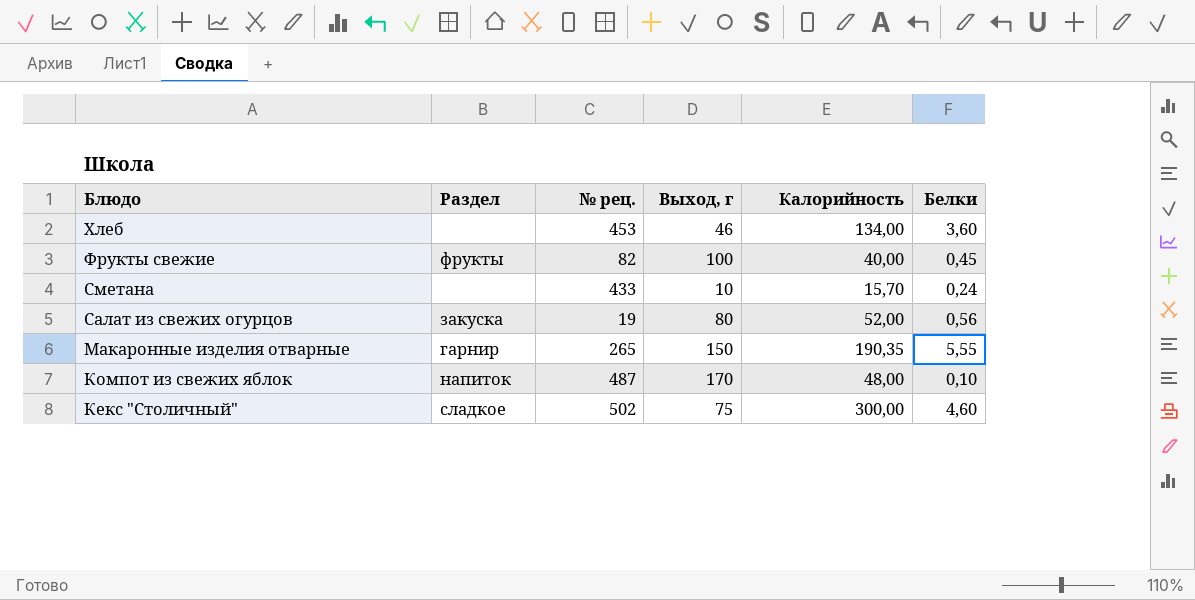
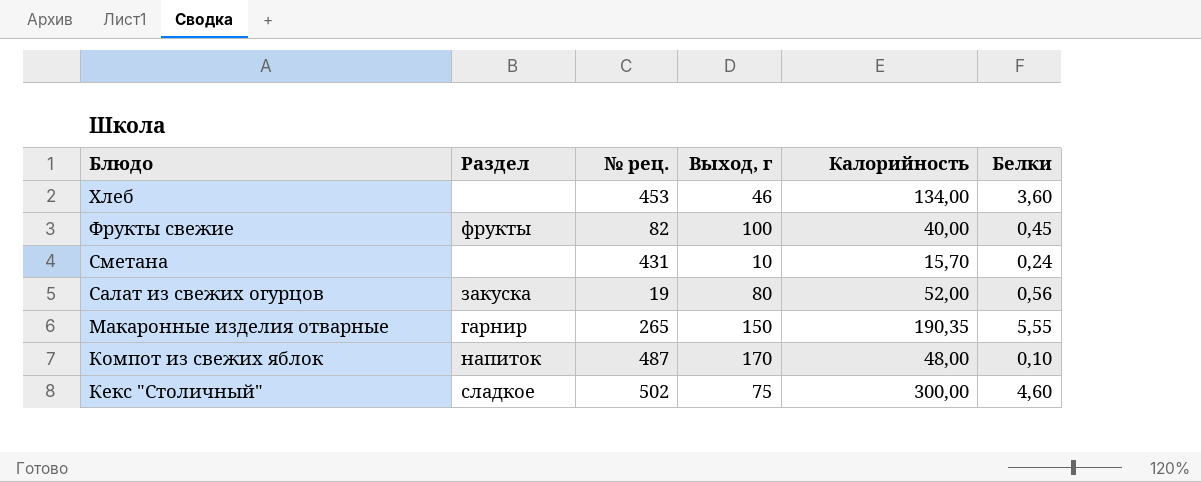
Сметана | № рец.: 433 -> 431

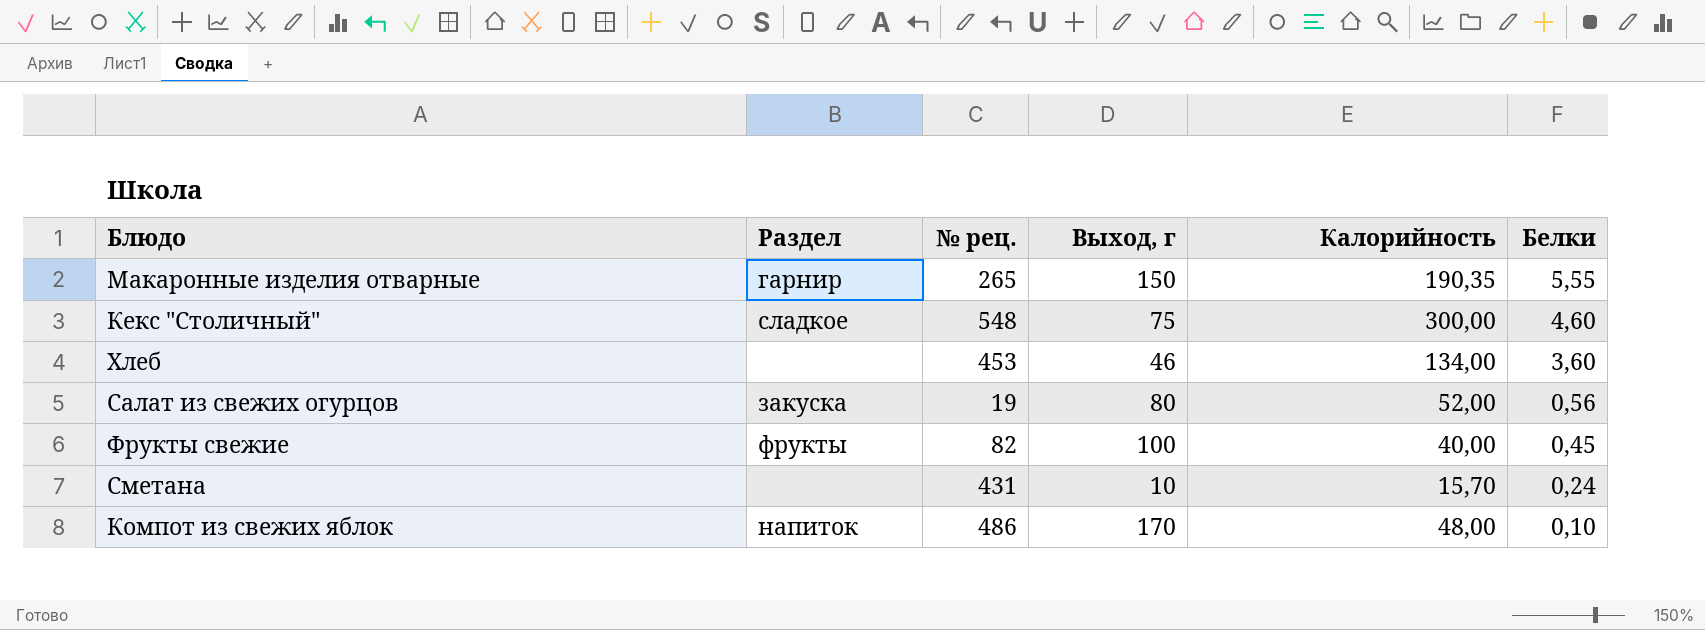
row order: Блюдо descending -> Белки descending
Кекс "Столичный" | № рец.: 502 -> 548
Компот из свежих яблок | № рец.: 487 -> 486

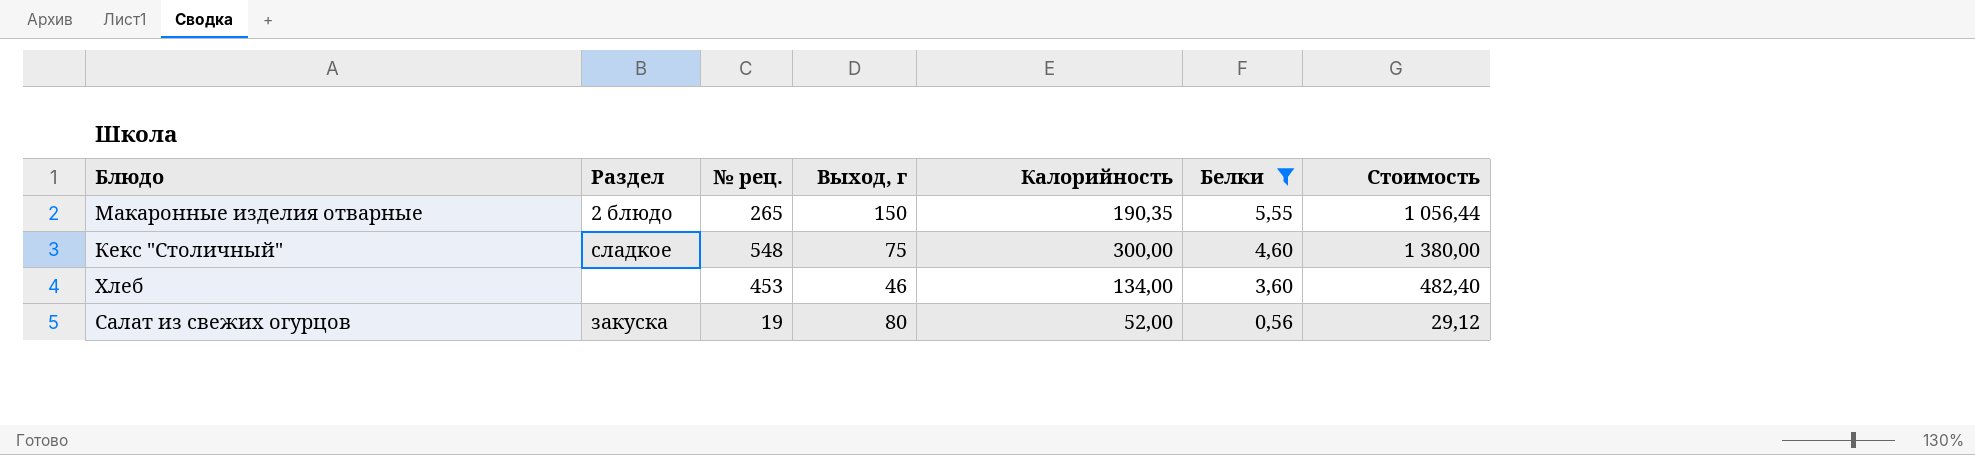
filter: none -> Белки >= 0,56
column Стоимость | formula: none -> [Калорийность] * [Белки]
Макаронные изделия отварные | Раздел: гарнир -> 2 блюдо

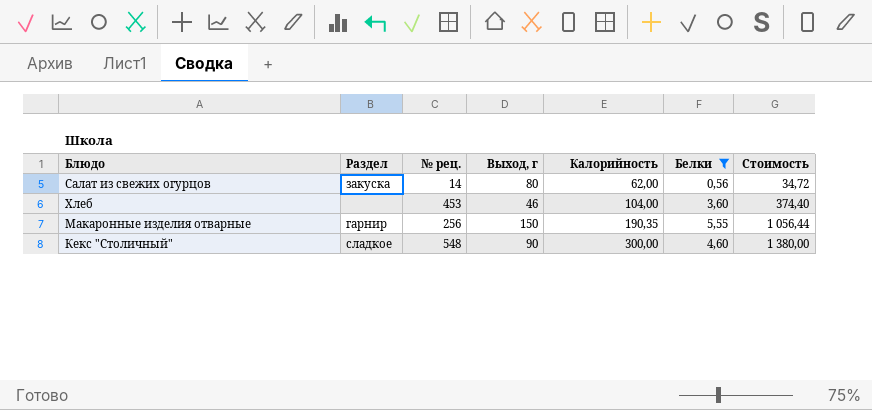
row order: Белки descending -> Калорийность ascending
Салат из свежих огурцов | № рец.: 19 -> 14
Салат из свежих огурцов | Калорийность: 52,00 -> 62,00
Салат из свежих огурцов | Стоимость: 29,12 -> 34,72
Хлеб | Калорийность: 134,00 -> 104,00
Хлеб | Стоимость: 482,40 -> 374,40
Макаронные изделия отварные | Раздел: 2 блюдо -> гарнир
Макаронные изделия отварные | № рец.: 265 -> 256
Кекс "Столичный" | Выход, г: 75 -> 90

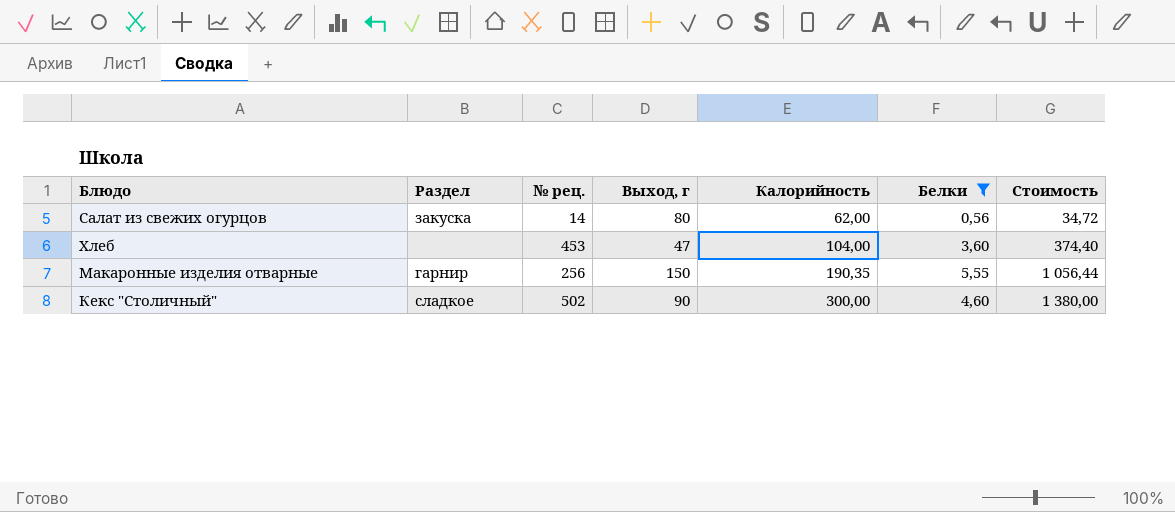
Хлеб | Выход, г: 46 -> 47
Кекс "Столичный" | № рец.: 548 -> 502

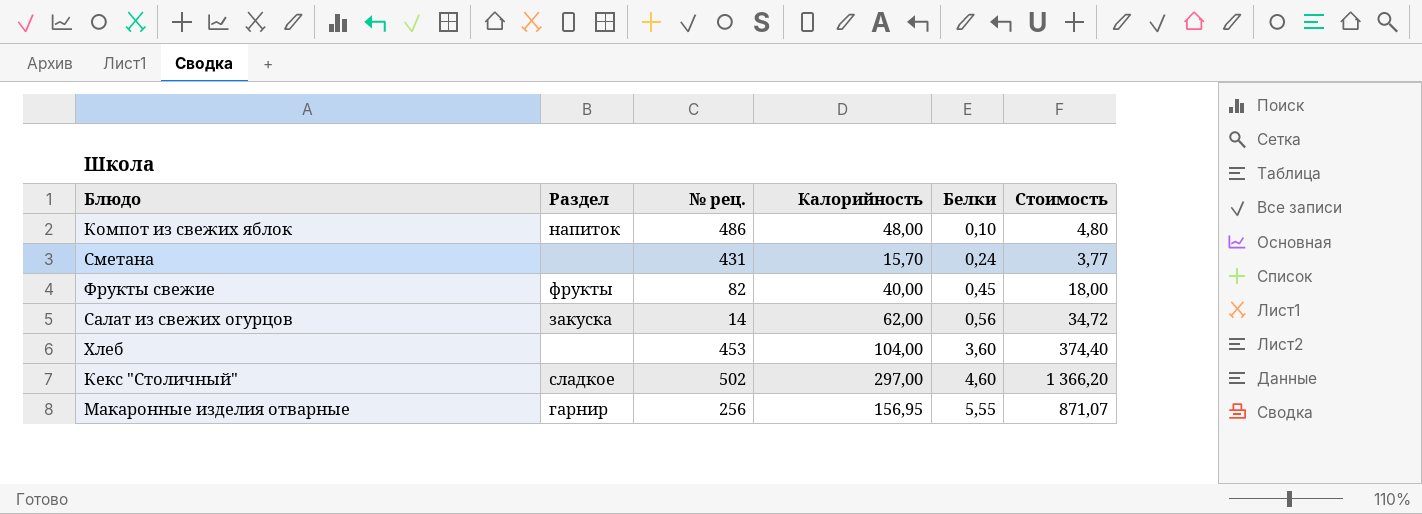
filter: Белки >= 0,56 -> none
row order: Калорийность ascending -> Белки ascending
column Выход, г | position: 4 -> none
Кекс "Столичный" | Калорийность: 300,00 -> 297,00
Кекс "Столичный" | Стоимость: 1 380,00 -> 1 366,20
Макаронные изделия отварные | Калорийность: 190,35 -> 156,95
Макаронные изделия отварные | Стоимость: 1 056,44 -> 871,07

